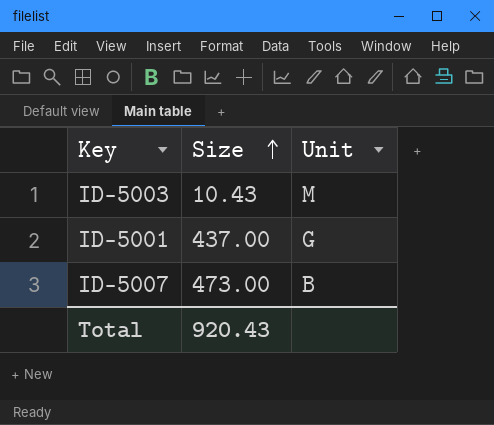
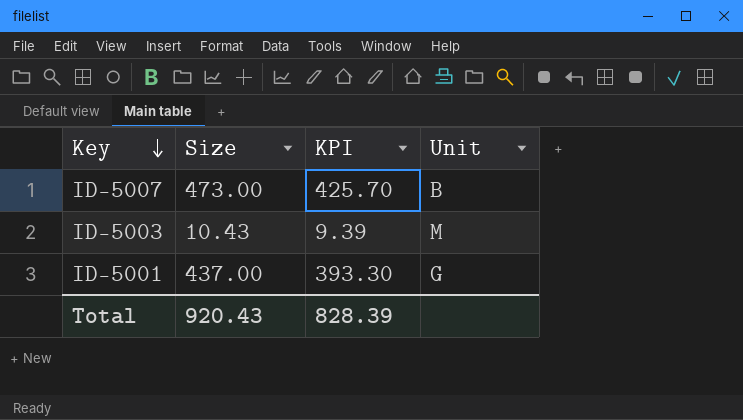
row order: Size ascending -> Key descending
column KPI | formula: none -> [Size] * 0.9

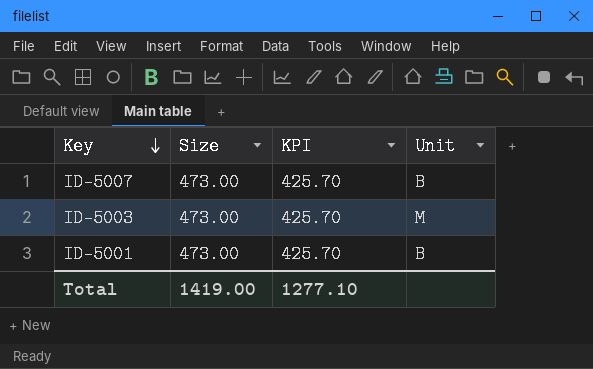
ID-5003 | Size: 10.43 -> 473.00
ID-5003 | KPI: 9.39 -> 425.70
ID-5001 | Size: 437.00 -> 473.00
ID-5001 | KPI: 393.30 -> 425.70
ID-5001 | Unit: G -> B
Total | Size: 920.43 -> 1419.00
Total | KPI: 828.39 -> 1277.10

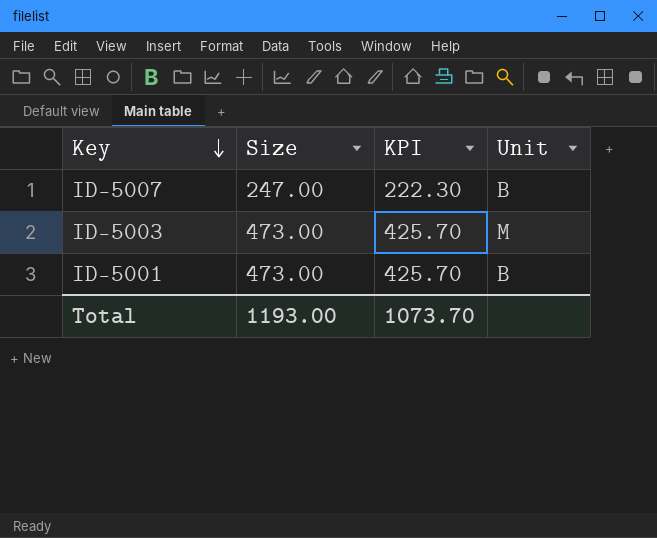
ID-5007 | Size: 473.00 -> 247.00
ID-5007 | KPI: 425.70 -> 222.30
Total | Size: 1419.00 -> 1193.00
Total | KPI: 1277.10 -> 1073.70

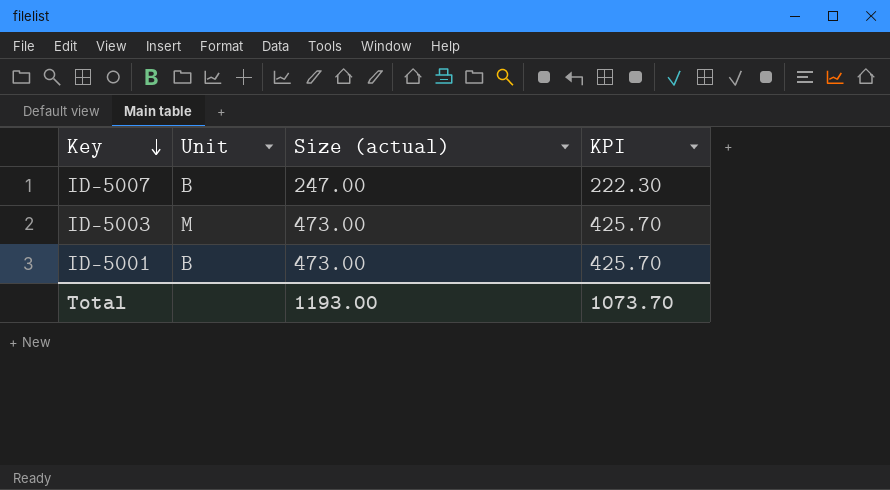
column Unit | position: 4 -> 2
column name: Size -> Size (actual)

